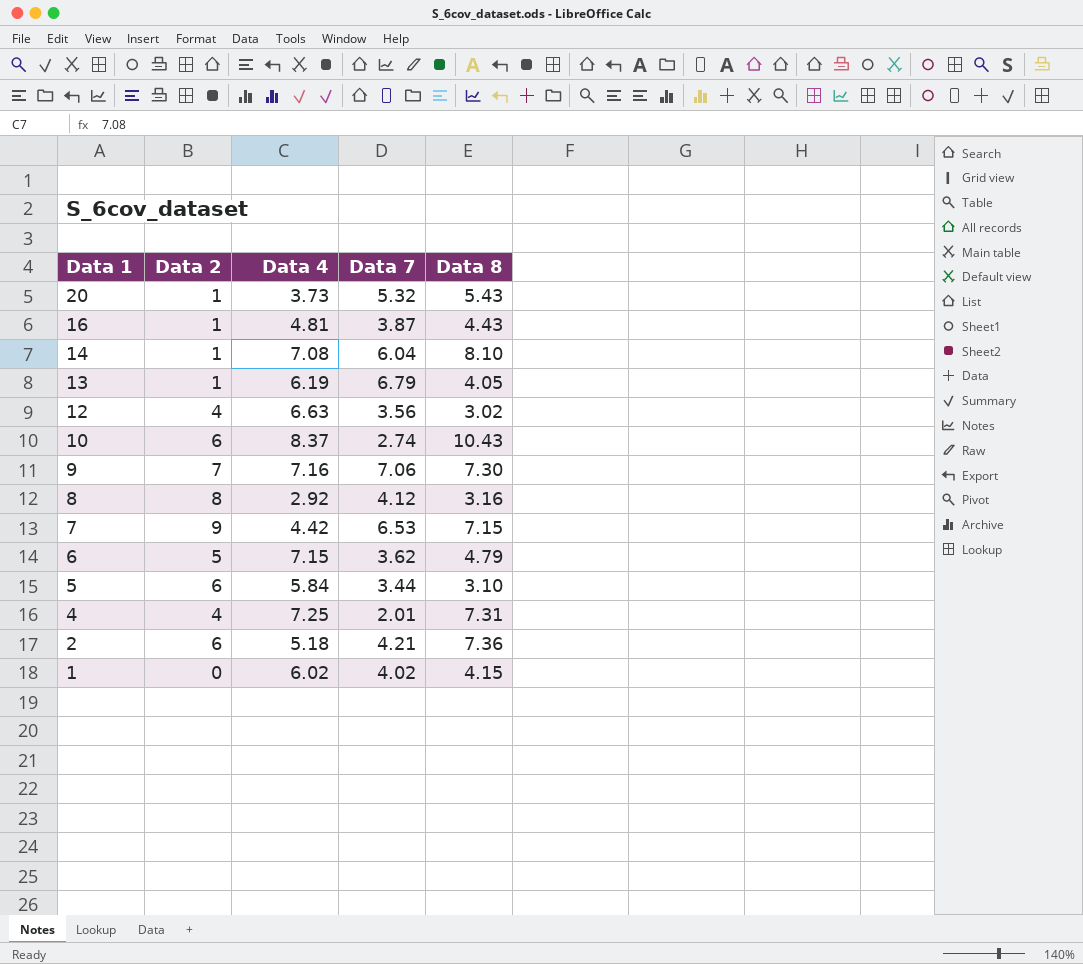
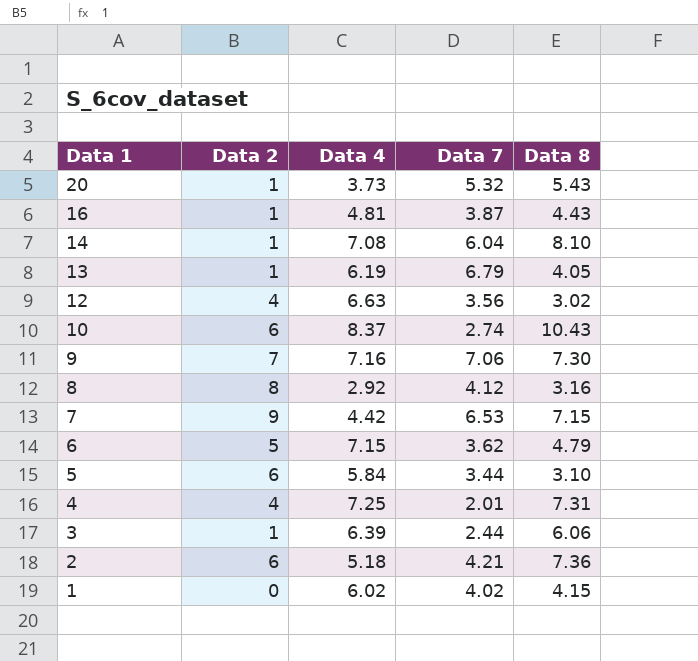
row 3: none -> 1 | 6.39 | 2.44 | 6.06

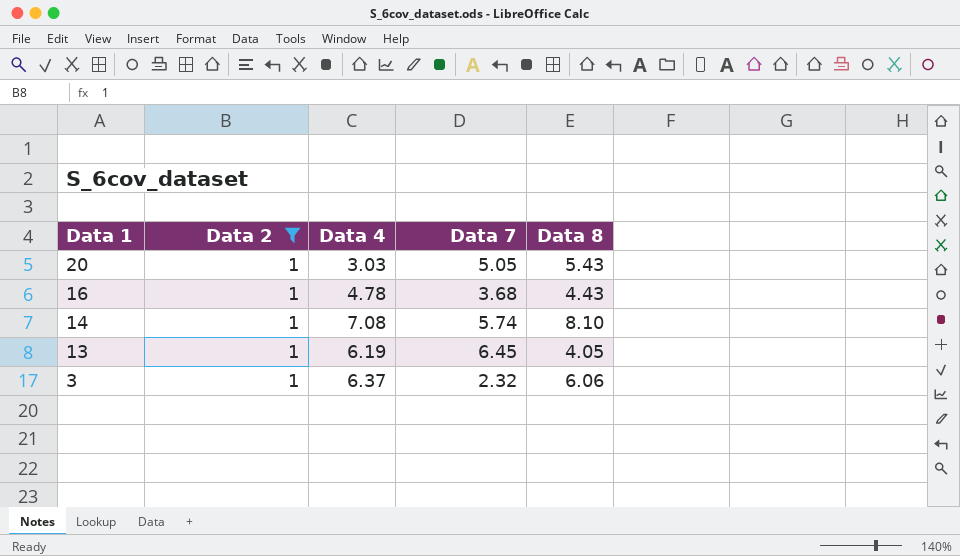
filter: none -> Data 2 = 1
20 | Data 4: 3.73 -> 3.03
20 | Data 7: 5.32 -> 5.05
16 | Data 4: 4.81 -> 4.78
16 | Data 7: 3.87 -> 3.68
14 | Data 7: 6.04 -> 5.74
13 | Data 7: 6.79 -> 6.45
3 | Data 4: 6.39 -> 6.37
3 | Data 7: 2.44 -> 2.32

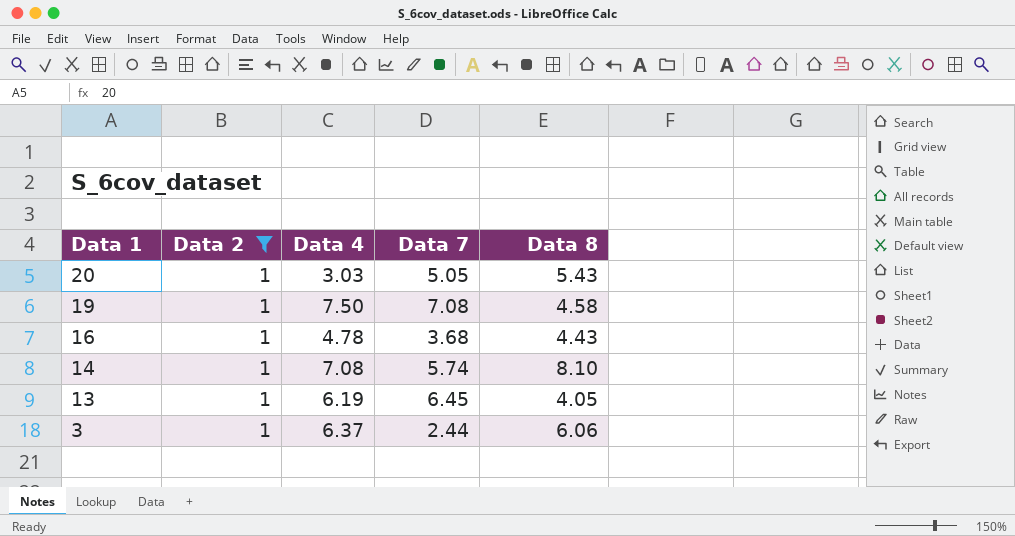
row 19: none -> 1 | 7.50 | 7.08 | 4.58
3 | Data 7: 2.32 -> 2.44

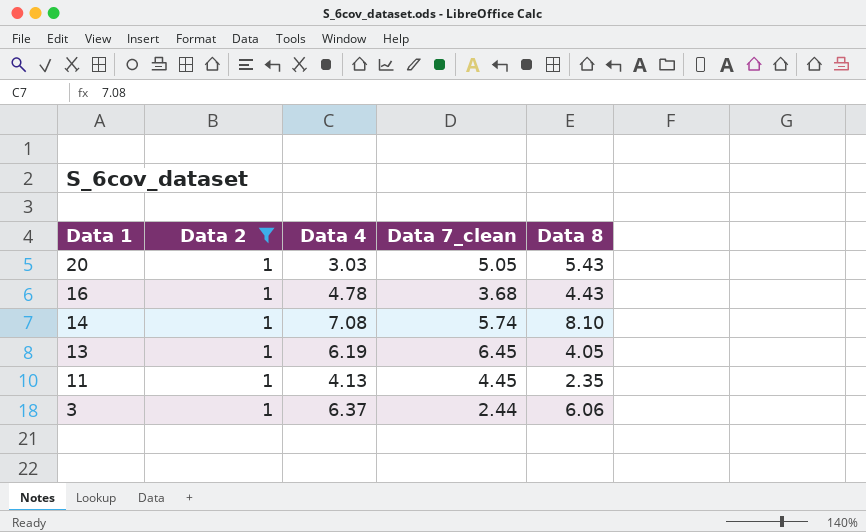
column name: Data 7 -> Data 7_clean
row 19: 1 | 7.50 | 7.08 | 4.58 -> none
row 11: none -> 1 | 4.13 | 4.45 | 2.35

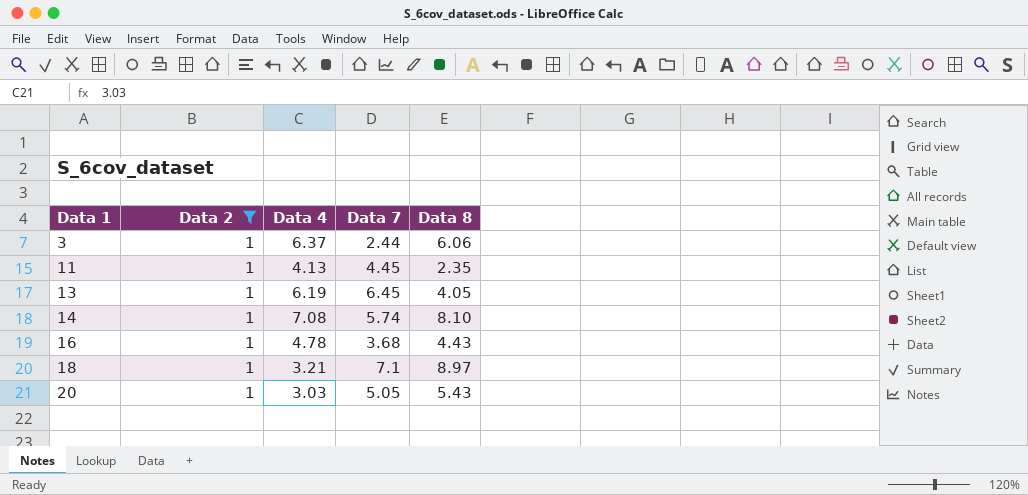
row order: Data 1 descending -> Data 1 ascending
column name: Data 7_clean -> Data 7
row 18: none -> 1 | 3.21 | 7.1 | 8.97

